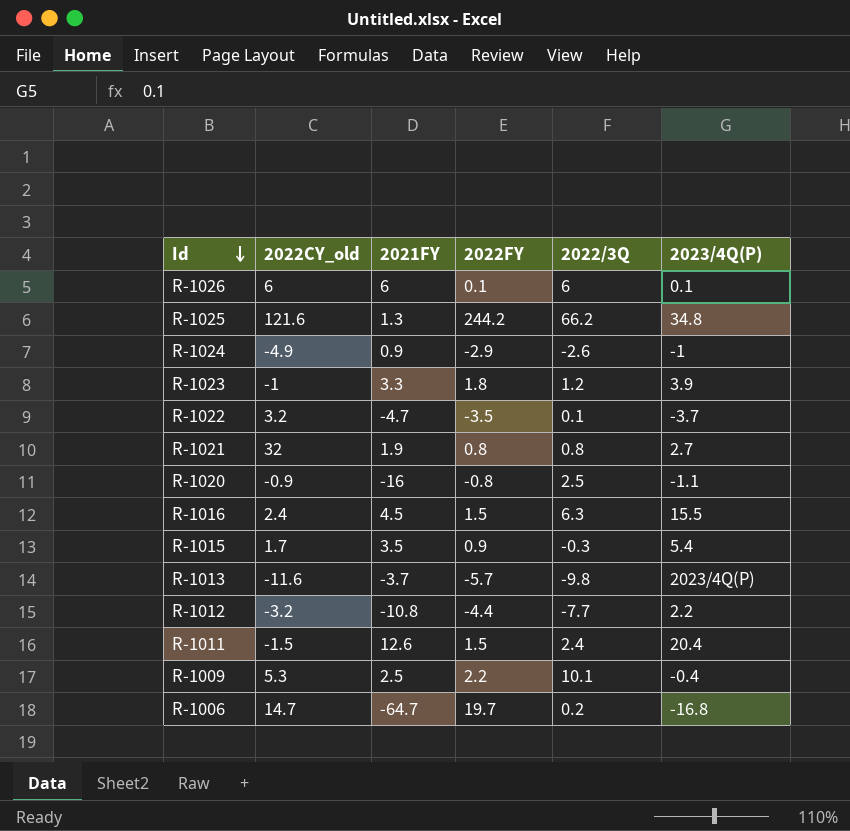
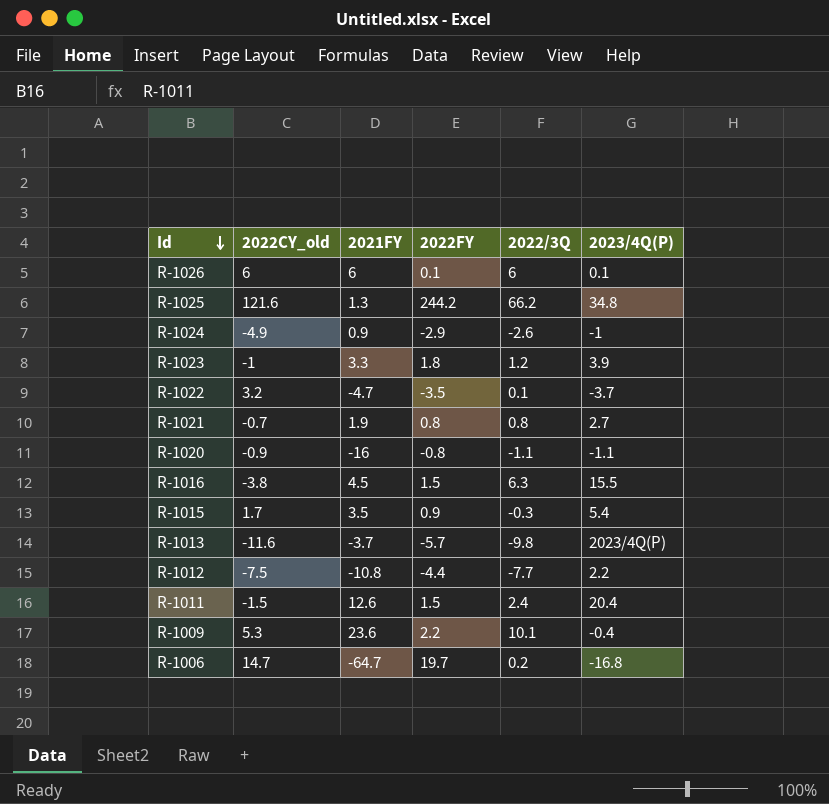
R-1021 | 2022CY_old: 32 -> -0.7
R-1020 | 2022/3Q: 2.5 -> -1.1
R-1016 | 2022CY_old: 2.4 -> -3.8
R-1012 | 2022CY_old: -3.2 -> -7.5
R-1009 | 2021FY: 2.5 -> 23.6

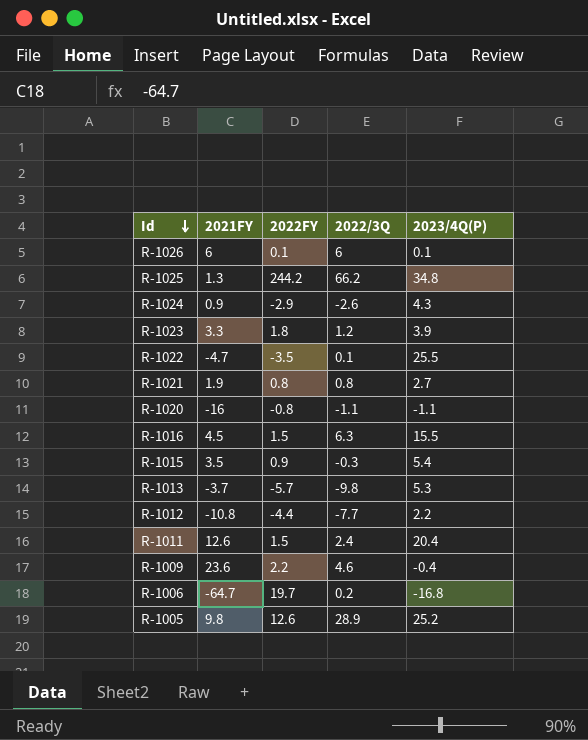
column 2022CY_old | position: 2 -> none
R-1024 | 2023/4Q(P): -1 -> 4.3
R-1022 | 2023/4Q(P): -3.7 -> 25.5
R-1013 | 2023/4Q(P): 2023/4Q(P) -> 5.3
R-1009 | 2022/3Q: 10.1 -> 4.6
row R-1005: none -> 9.8 | 12.6 | 28.9 | 25.2

